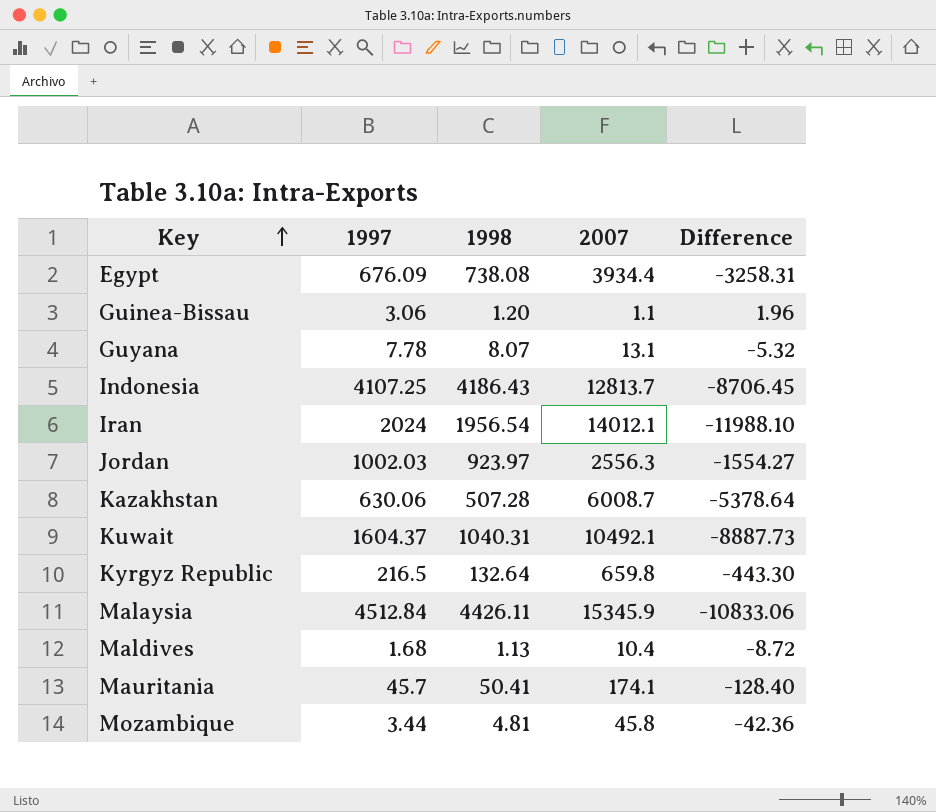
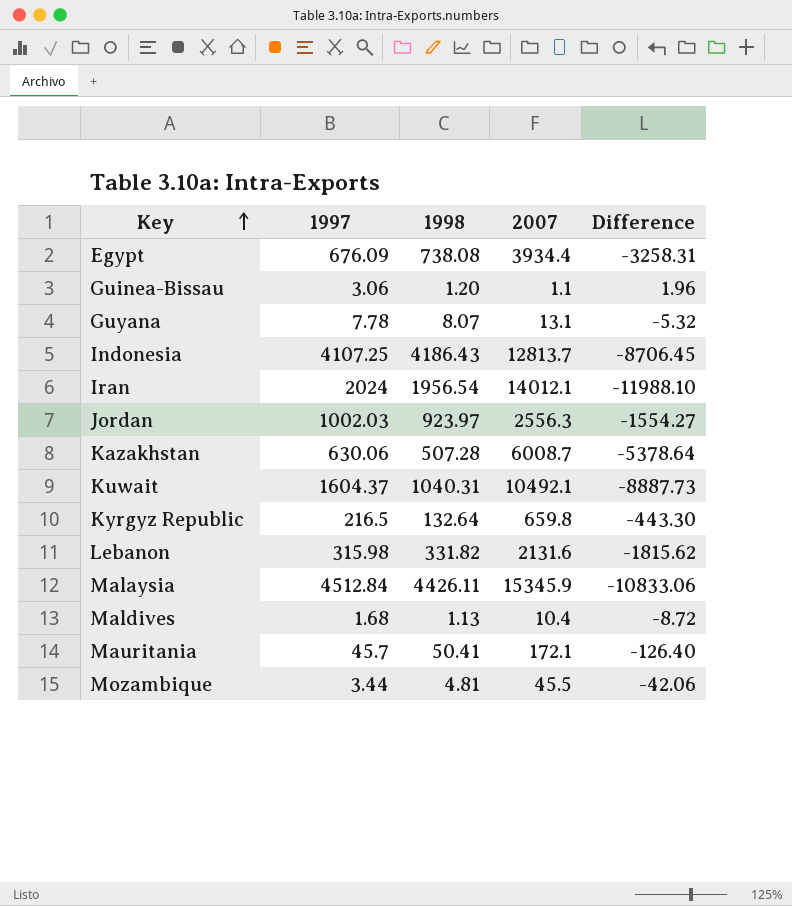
row Lebanon: none -> 315.98 | 331.82 | 2131.6 | -1815.62
Mauritania | 2007: 174.1 -> 172.1
Mauritania | Difference: -128.40 -> -126.40
Mozambique | 2007: 45.8 -> 45.5
Mozambique | Difference: -42.36 -> -42.06

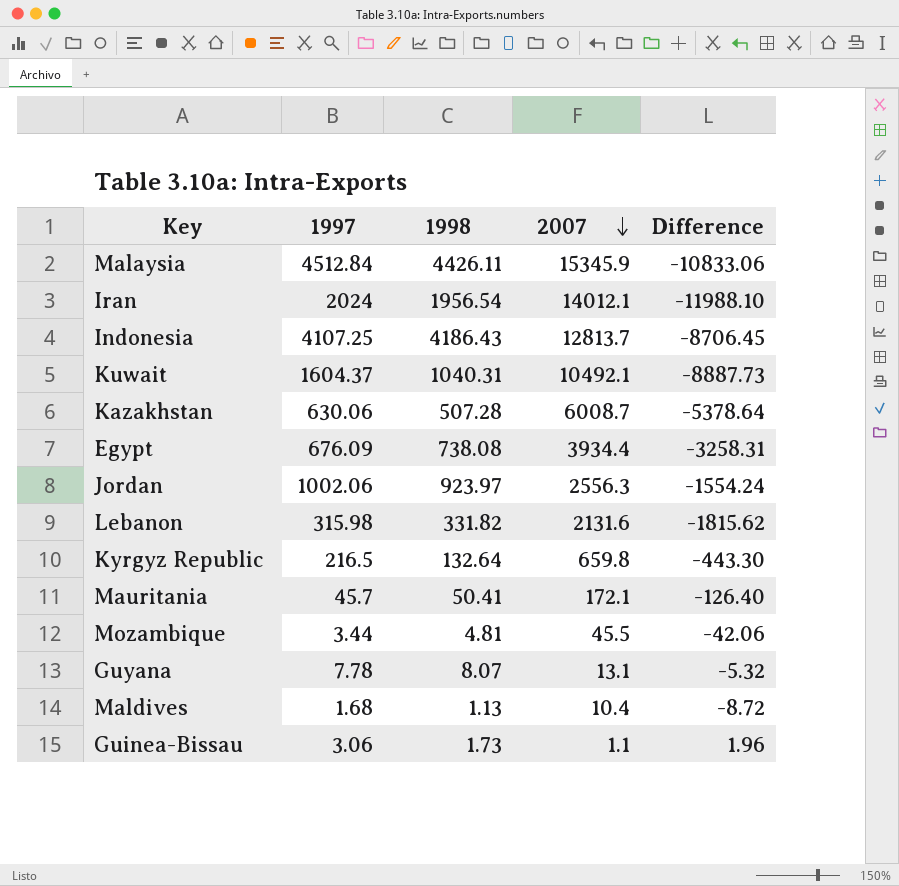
row order: Key ascending -> 2007 descending
Jordan | 1997: 1002.03 -> 1002.06
Jordan | Difference: -1554.27 -> -1554.24
Guinea-Bissau | 1998: 1.20 -> 1.73

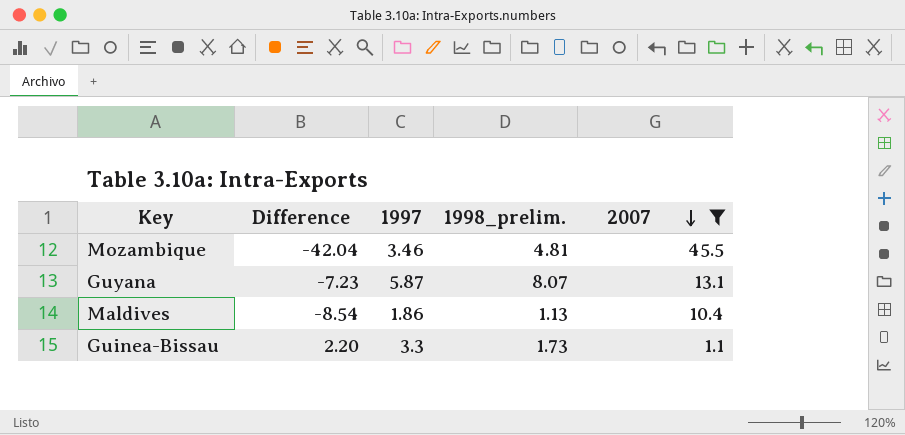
filter: none -> 2007 <= 45.5
column Difference | position: 5 -> 2
column name: 1998 -> 1998_prelim.
Mozambique | Difference: -42.06 -> -42.04
Mozambique | 1997: 3.44 -> 3.46
Guyana | Difference: -5.32 -> -7.23
Guyana | 1997: 7.78 -> 5.87
Maldives | Difference: -8.72 -> -8.54
Maldives | 1997: 1.68 -> 1.86
Guinea-Bissau | Difference: 1.96 -> 2.20
Guinea-Bissau | 1997: 3.06 -> 3.3

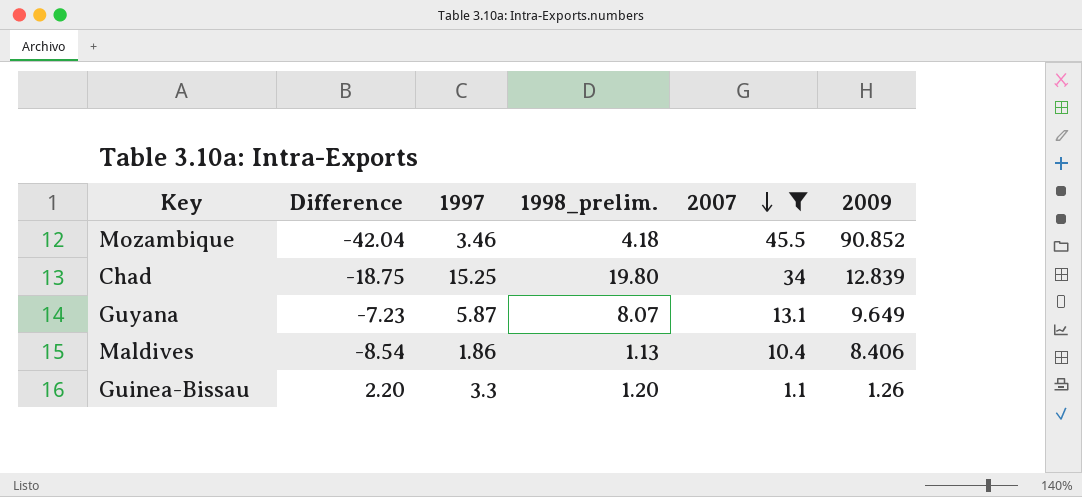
column 2009 | position: none -> 6
Mozambique | 1998_prelim.: 4.81 -> 4.18
row Chad: none -> -18.75 | 15.25 | 19.80 | 34 | 12.839
Guinea-Bissau | 1998_prelim.: 1.73 -> 1.20

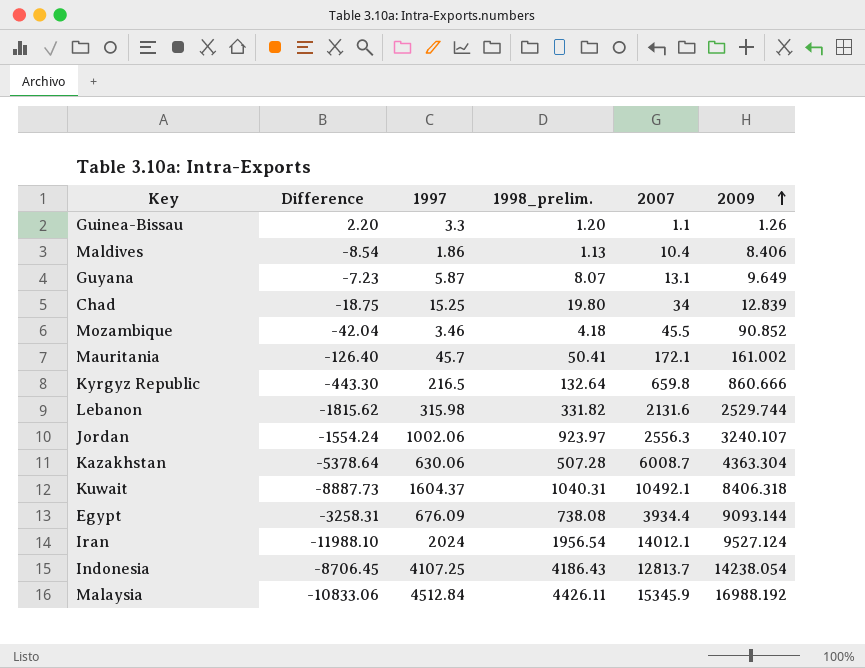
filter: 2007 <= 45.5 -> none
row order: 2007 descending -> 2009 ascending

